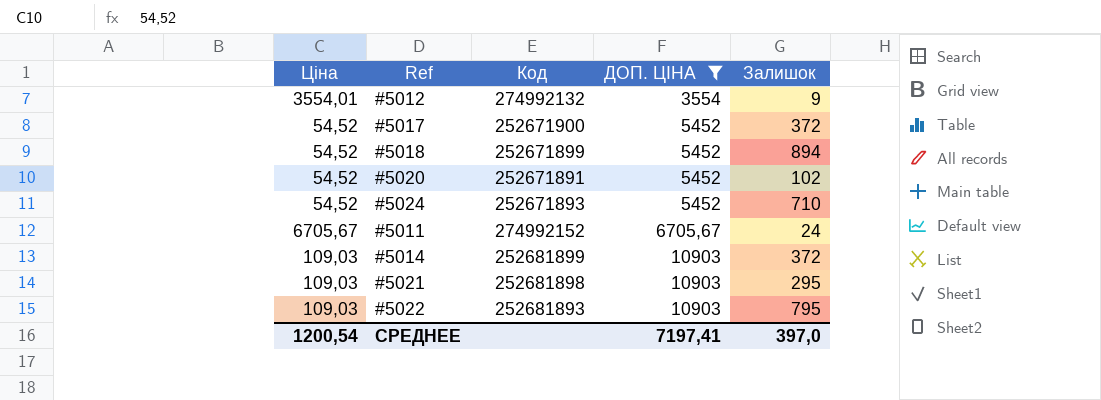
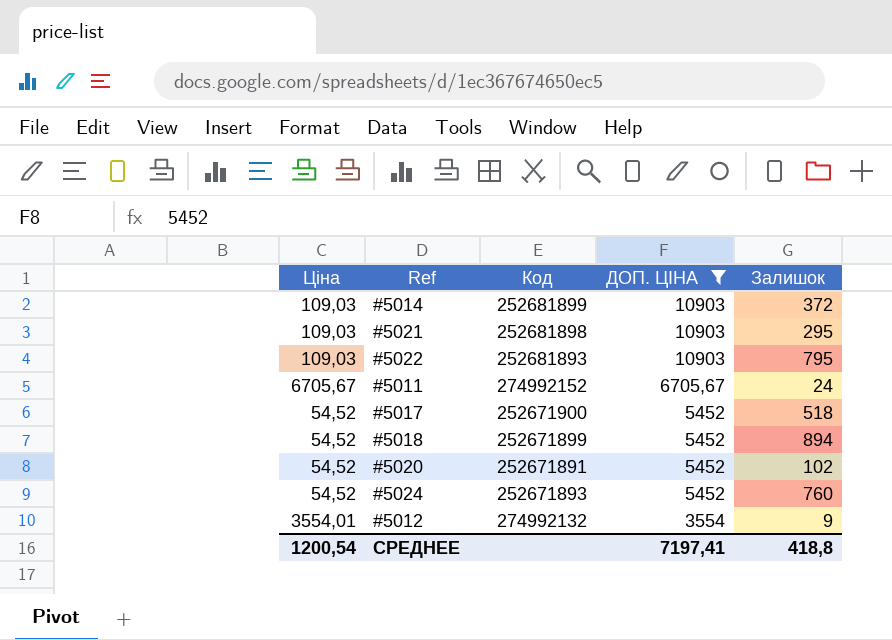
row order: ДОП. ЦІНА ascending -> ДОП. ЦІНА descending
#5017 | Залишок: 372 -> 518
#5024 | Залишок: 710 -> 760
СРЕДНЕЕ | Залишок: 397,0 -> 418,8

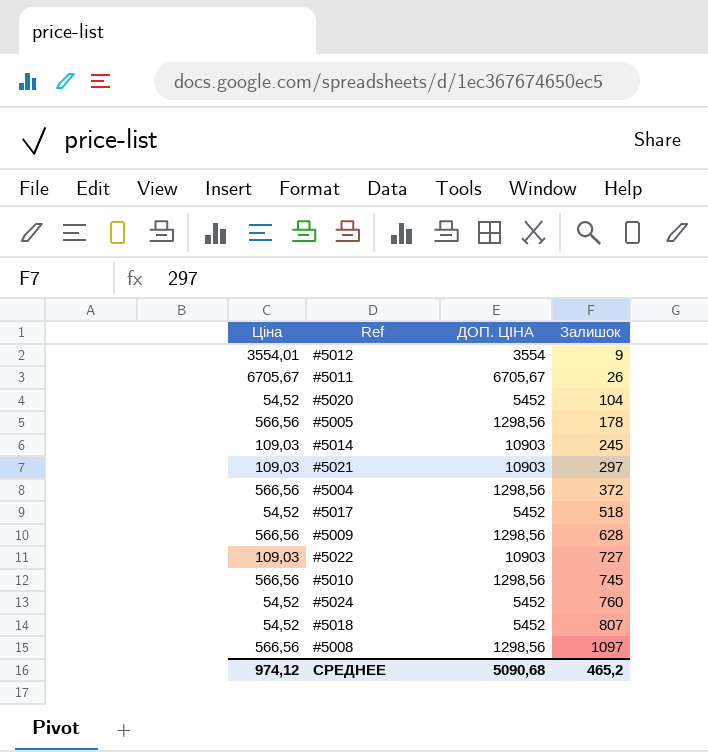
filter: ДОП. ЦІНА != 1298,56 -> none
row order: ДОП. ЦІНА descending -> Залишок ascending
column Код | position: 3 -> none
#5011 | Залишок: 24 -> 26
#5020 | Залишок: 102 -> 104
#5014 | Залишок: 372 -> 245
#5021 | Залишок: 295 -> 297
#5022 | Залишок: 795 -> 727
#5018 | Залишок: 894 -> 807
СРЕДНЕЕ | Ціна: 1200,54 -> 974,12
СРЕДНЕЕ | ДОП. ЦІНА: 7197,41 -> 5090,68
СРЕДНЕЕ | Залишок: 418,8 -> 465,2

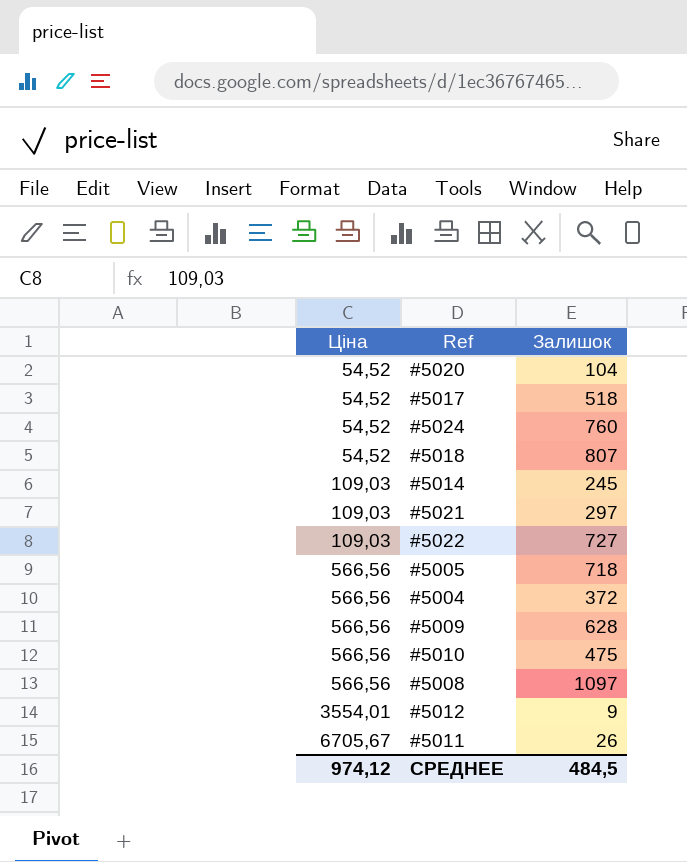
row order: Залишок ascending -> Ціна ascending
column ДОП. ЦІНА | position: 3 -> none
#5005 | Залишок: 178 -> 718
#5010 | Залишок: 745 -> 475
СРЕДНЕЕ | Залишок: 465,2 -> 484,5

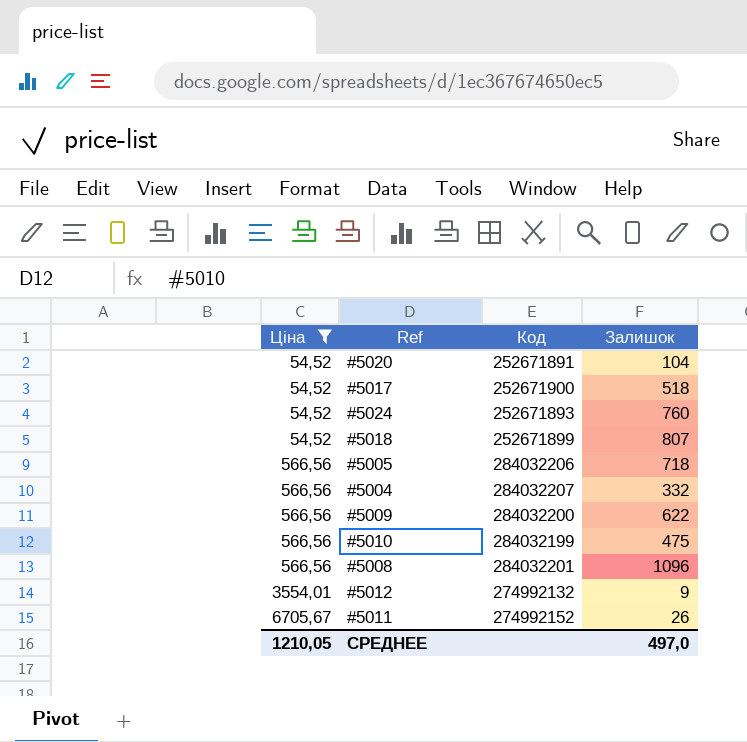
filter: none -> Ціна != 109,03
column Код | position: none -> 3
#5004 | Залишок: 372 -> 332
#5009 | Залишок: 628 -> 622
#5008 | Залишок: 1097 -> 1096
СРЕДНЕЕ | Ціна: 974,12 -> 1210,05
СРЕДНЕЕ | Залишок: 484,5 -> 497,0

